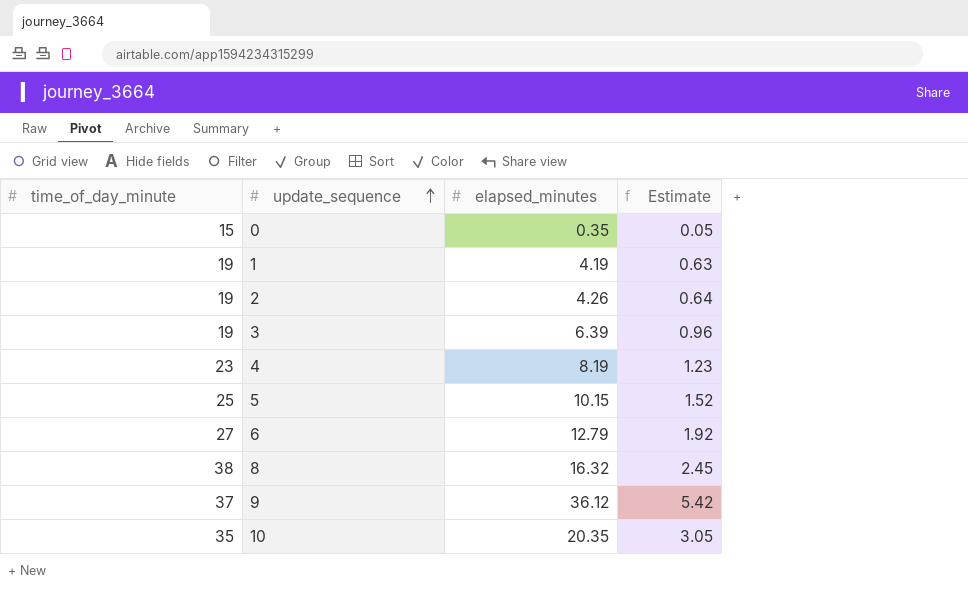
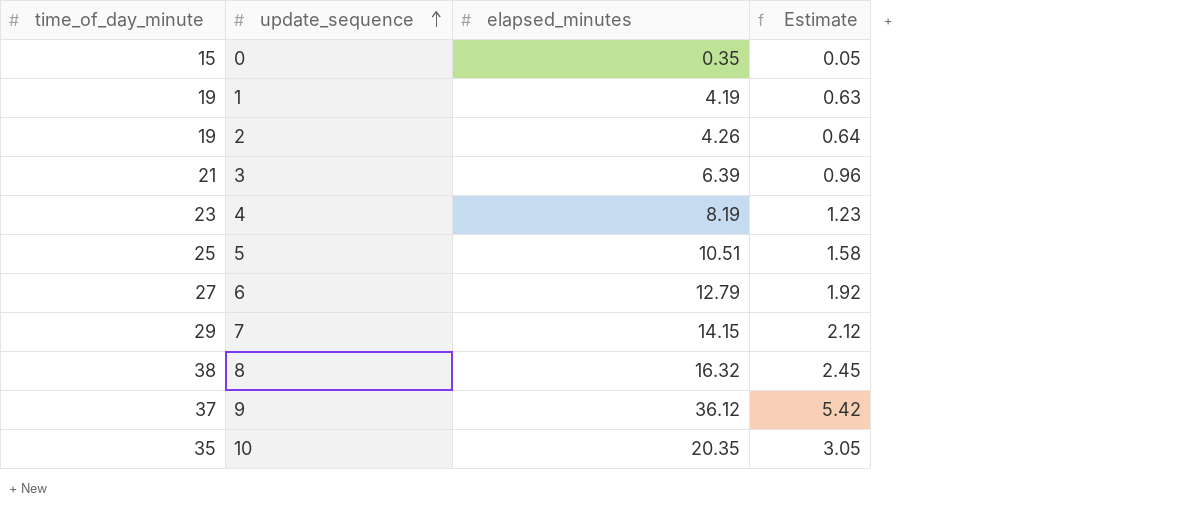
3 | time_of_day_minute: 19 -> 21
5 | elapsed_minutes: 10.15 -> 10.51
5 | Estimate: 1.52 -> 1.58
row 7: none -> 29 | 14.15 | 2.12

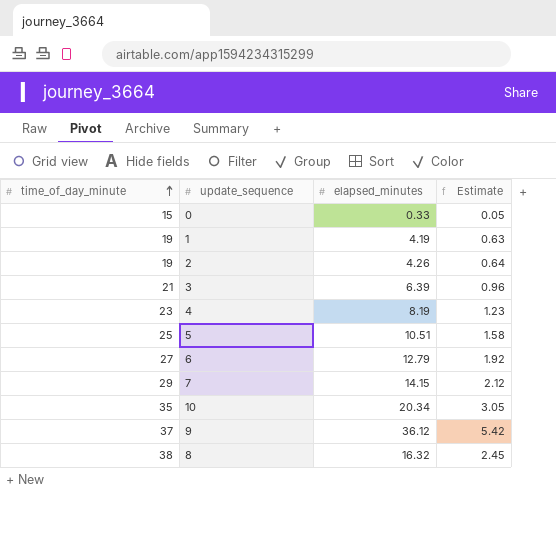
row order: update_sequence ascending -> time_of_day_minute ascending
0 | elapsed_minutes: 0.35 -> 0.33
10 | elapsed_minutes: 20.35 -> 20.34

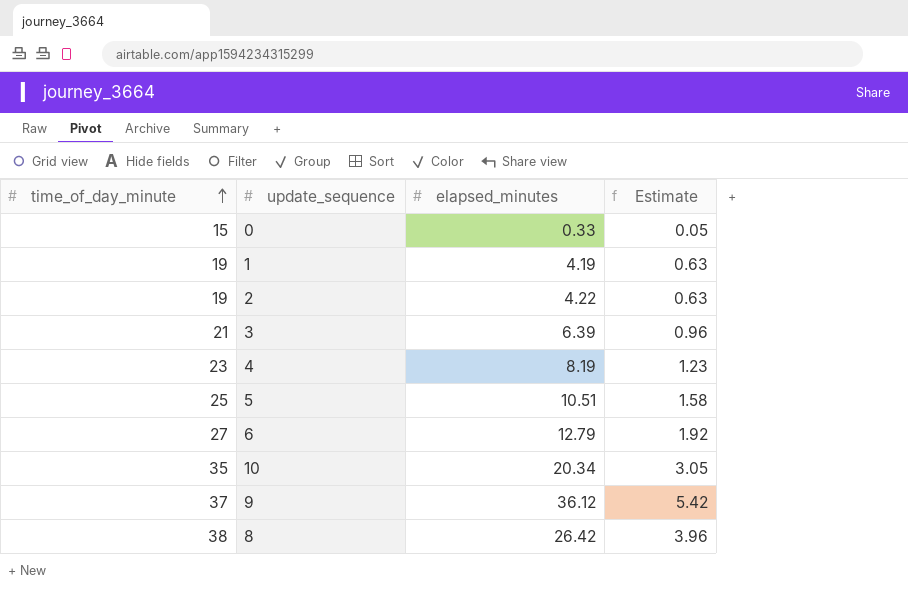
row 7: 29 | 14.15 | 2.12 -> none
2 | elapsed_minutes: 4.26 -> 4.22
2 | Estimate: 0.64 -> 0.63
8 | elapsed_minutes: 16.32 -> 26.42
8 | Estimate: 2.45 -> 3.96

